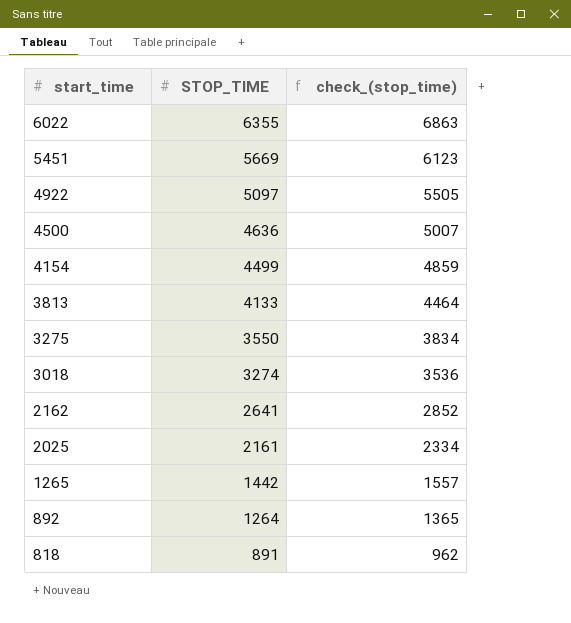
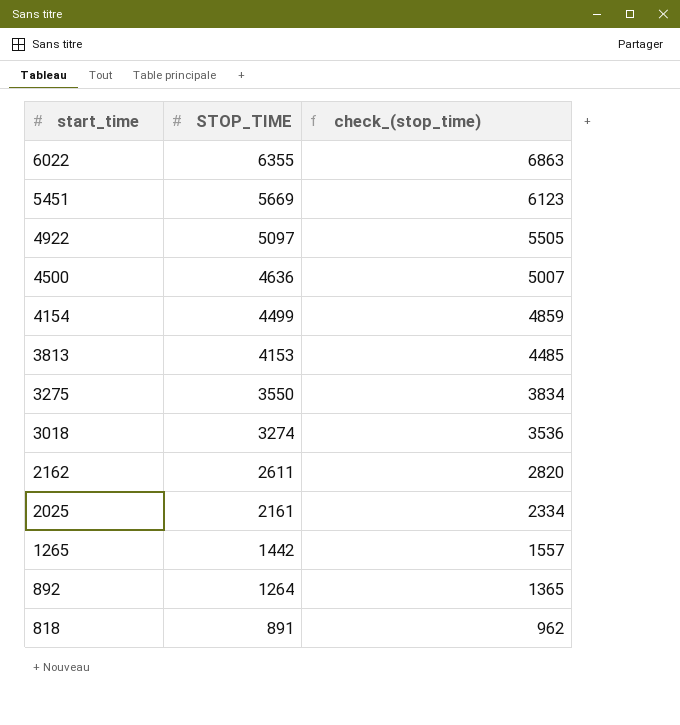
3813 | STOP_TIME: 4133 -> 4153
3813 | check_(stop_time): 4464 -> 4485
2162 | STOP_TIME: 2641 -> 2611
2162 | check_(stop_time): 2852 -> 2820

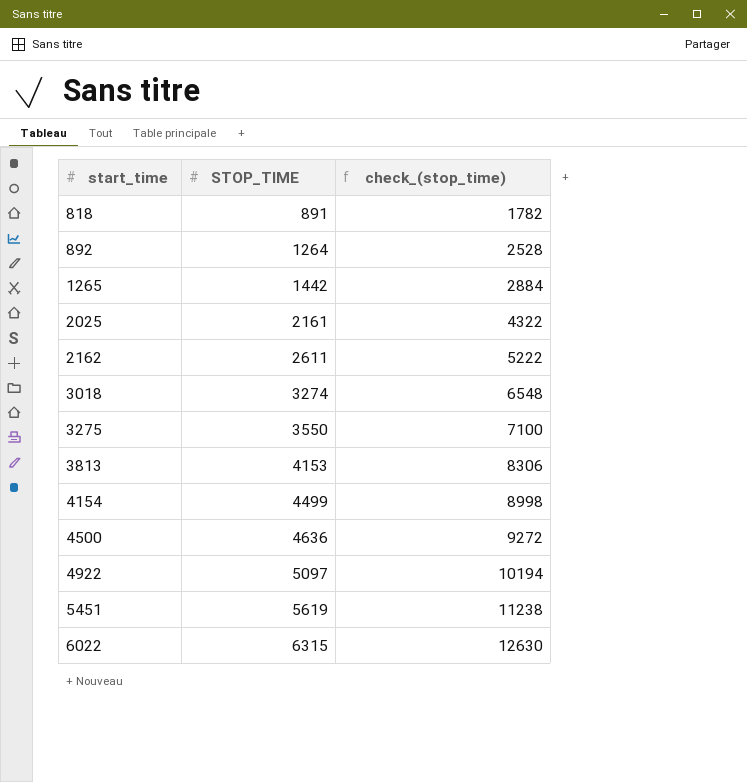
row order: start_time descending -> start_time ascending
column check_(stop_time) | formula: [STOP_TIME] * 1.08 -> [STOP_TIME] * 2
5451 | STOP_TIME: 5669 -> 5619
6022 | STOP_TIME: 6355 -> 6315

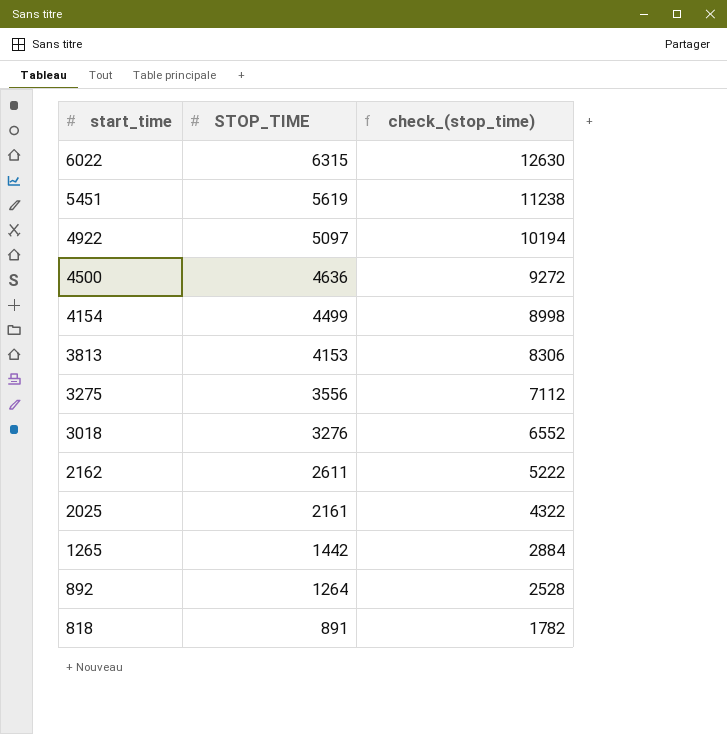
row order: start_time ascending -> start_time descending
3275 | STOP_TIME: 3550 -> 3556
3275 | check_(stop_time): 7100 -> 7112
3018 | STOP_TIME: 3274 -> 3276
3018 | check_(stop_time): 6548 -> 6552

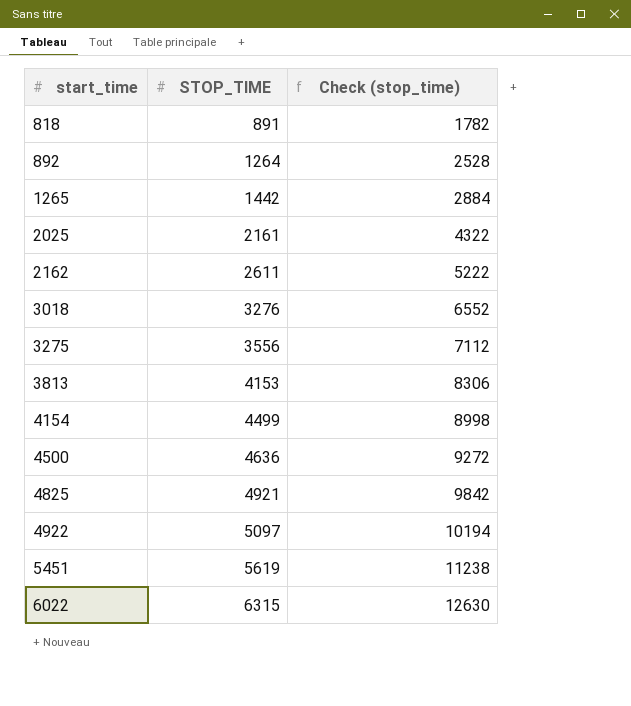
row order: start_time descending -> start_time ascending
column name: check_(stop_time) -> Check (stop_time)
row 4825: none -> 4921 | 9842

